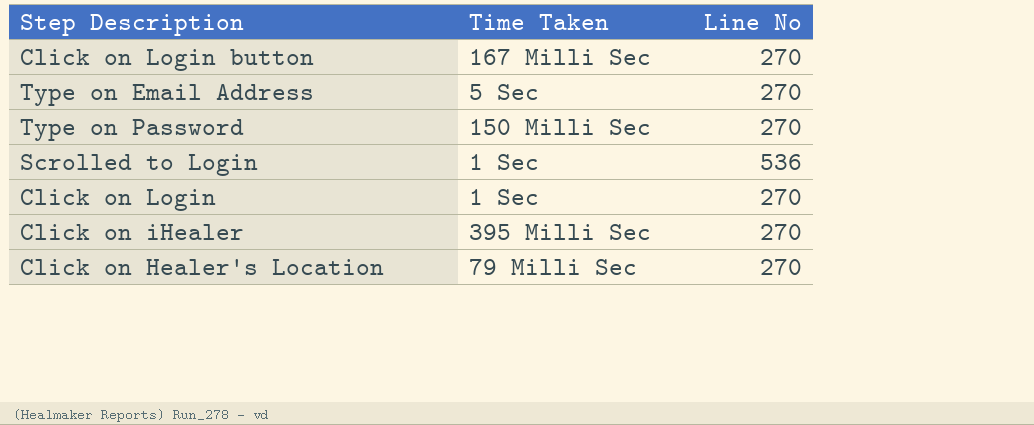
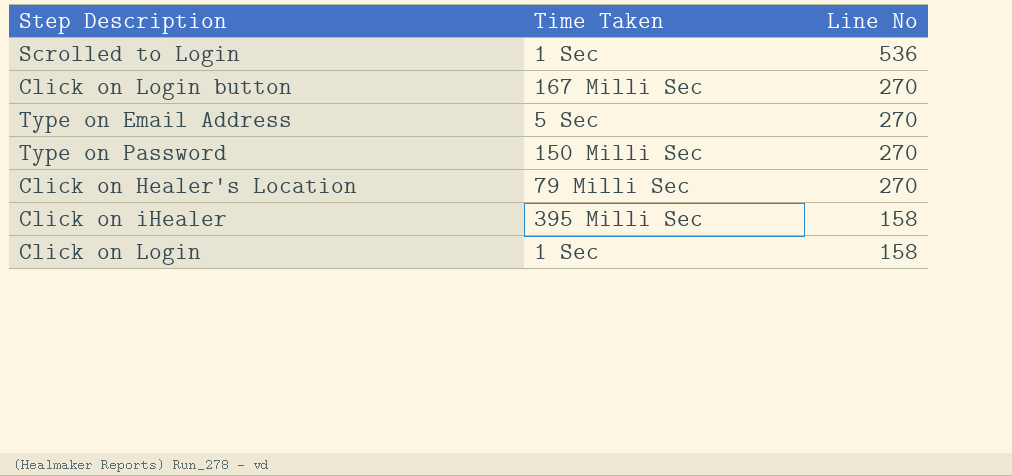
row order: none -> Line No descending
Click on iHealer | Line No: 270 -> 158
Click on Login | Line No: 270 -> 158

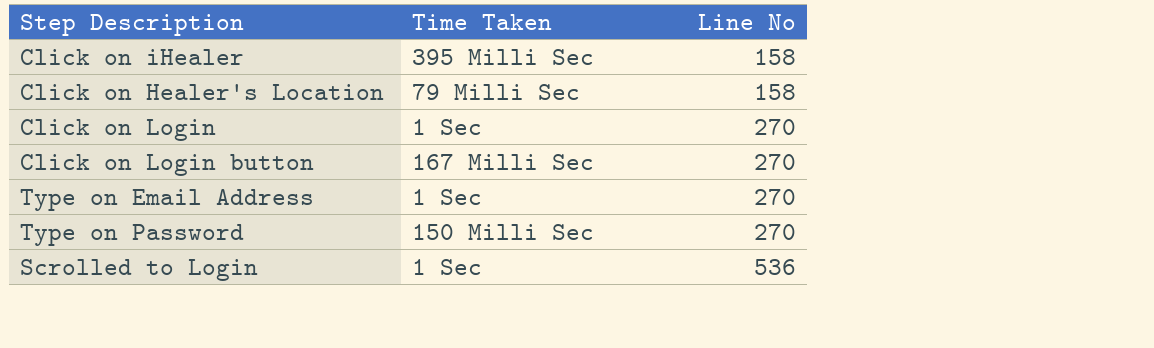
row order: Line No descending -> Line No ascending
Click on Healer's Location | Line No: 270 -> 158
Click on Login | Line No: 158 -> 270
Type on Email Address | Time Taken: 5 Sec -> 1 Sec

